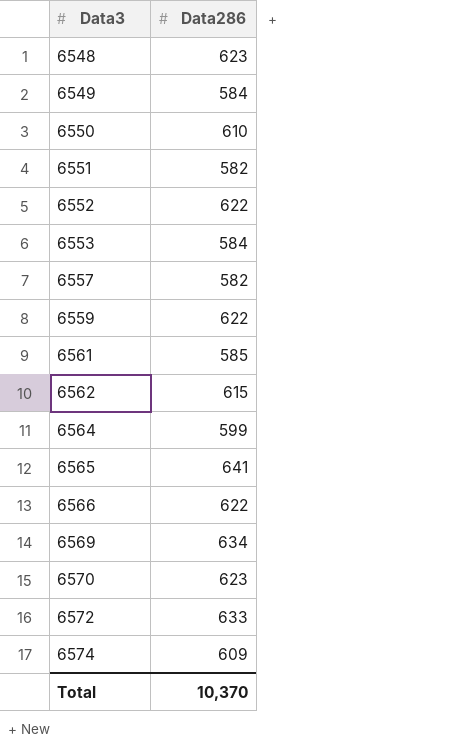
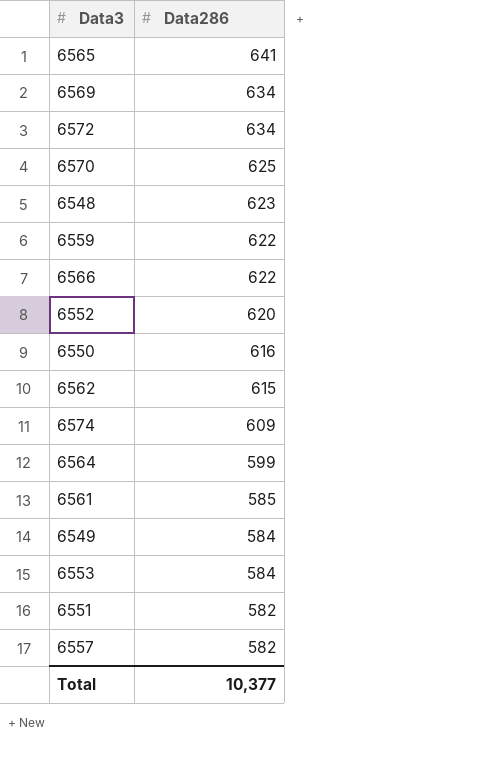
row order: Data3 ascending -> Data286 descending
6572 | Data286: 633 -> 634
6570 | Data286: 623 -> 625
6552 | Data286: 622 -> 620
6550 | Data286: 610 -> 616
Total | Data286: 10,370 -> 10,377

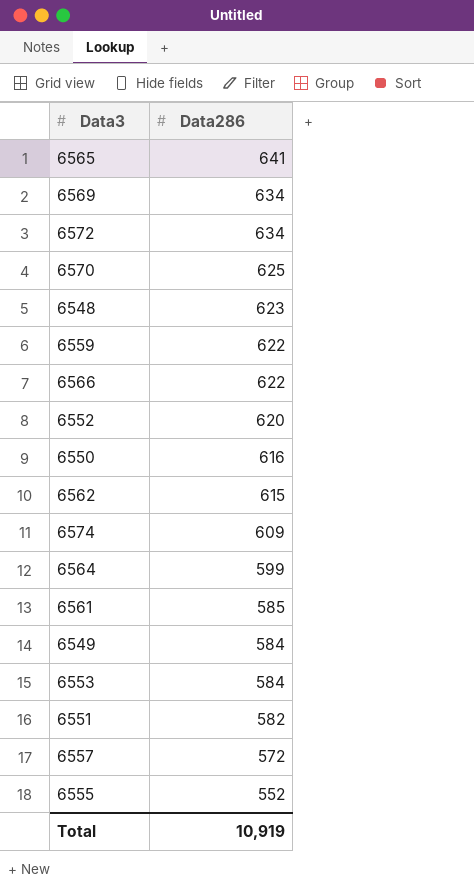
6557 | Data286: 582 -> 572
row 6555: none -> 552
Total | Data286: 10,377 -> 10,919

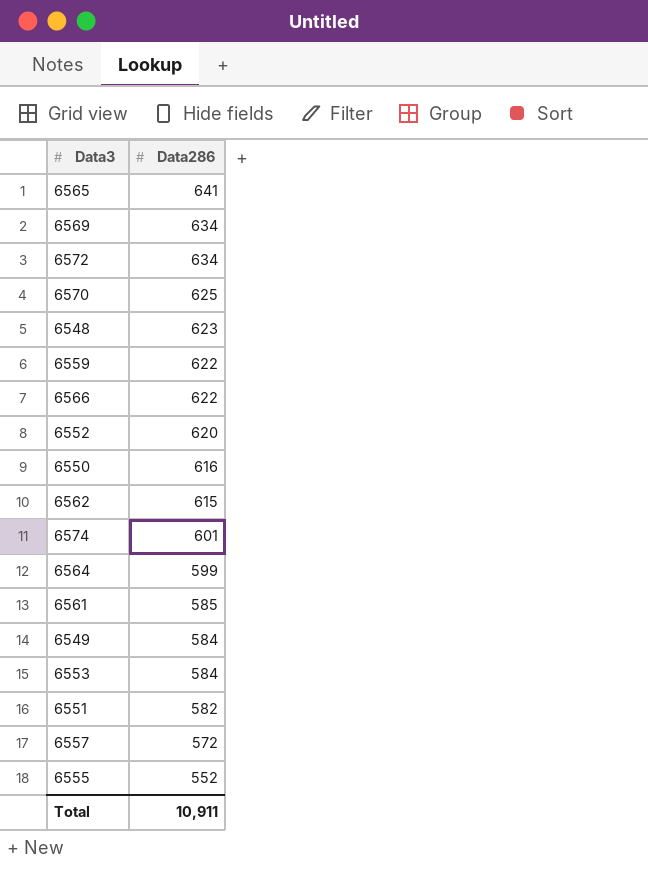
6574 | Data286: 609 -> 601
Total | Data286: 10,919 -> 10,911

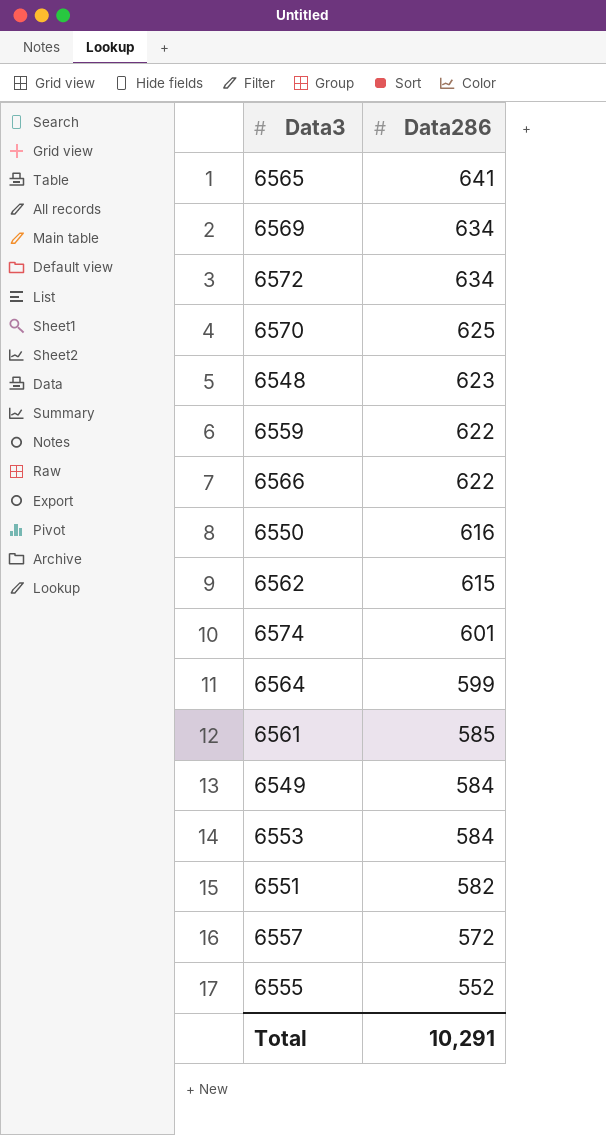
row 6552: 620 -> none
Total | Data286: 10,911 -> 10,291

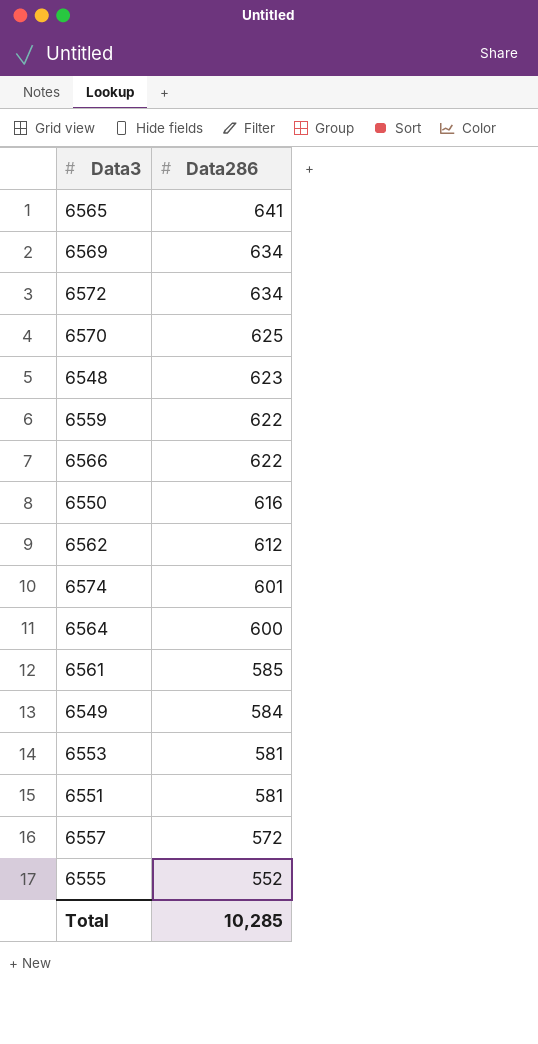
6562 | Data286: 615 -> 612
6564 | Data286: 599 -> 600
6553 | Data286: 584 -> 581
6551 | Data286: 582 -> 581
Total | Data286: 10,291 -> 10,285

